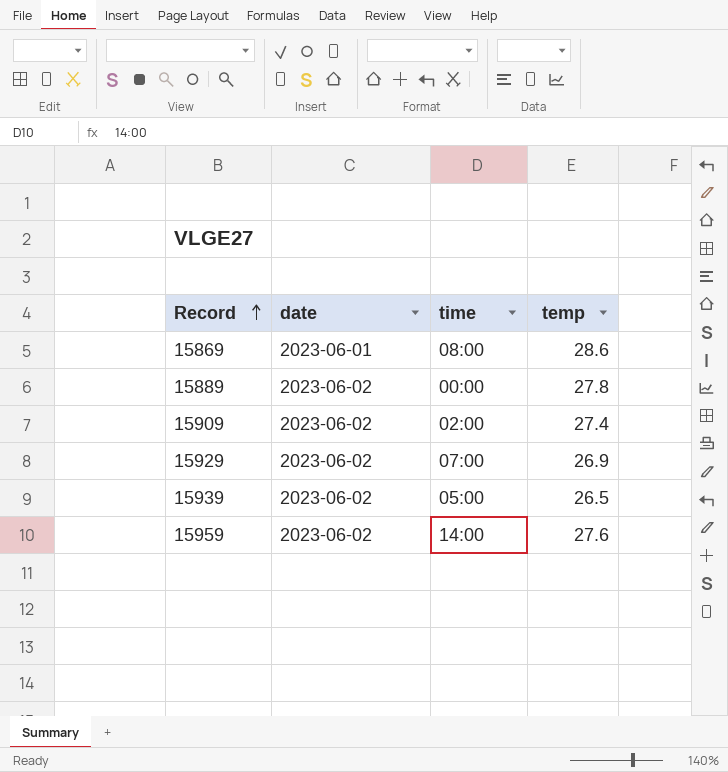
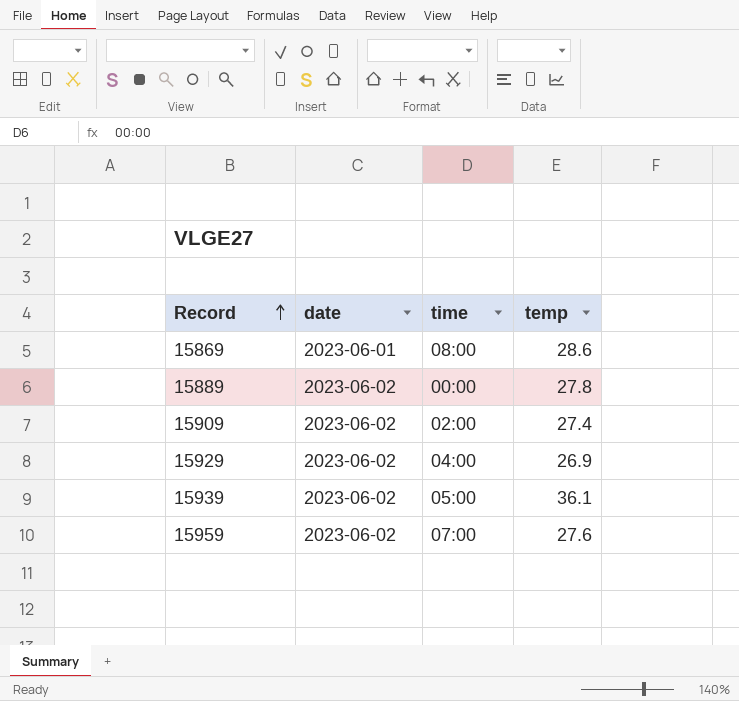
15929 | time: 07:00 -> 04:00
15939 | temp: 26.5 -> 36.1
15959 | time: 14:00 -> 07:00

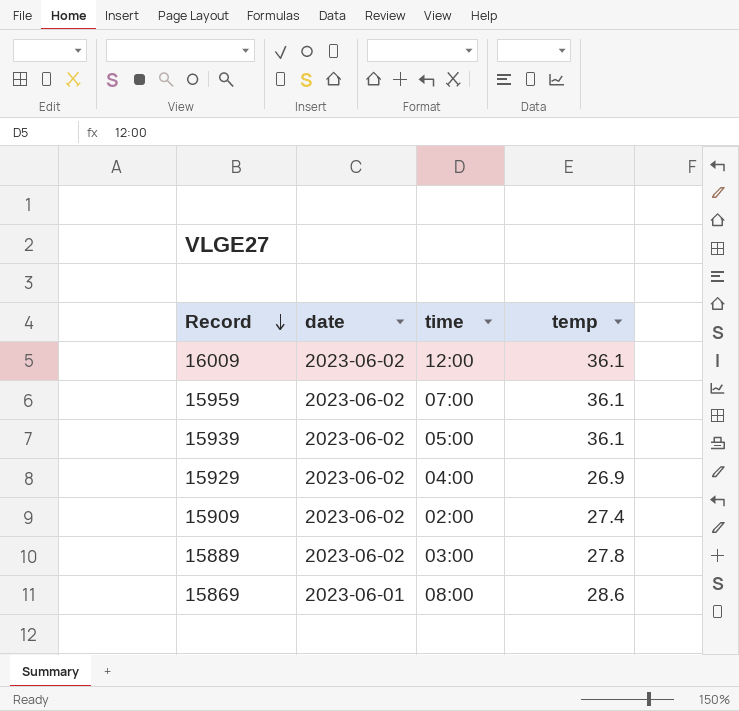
row order: Record ascending -> Record descending
row 16009: none -> 2023-06-02 | 12:00 | 36.1
15959 | temp: 27.6 -> 36.1
15889 | time: 00:00 -> 03:00

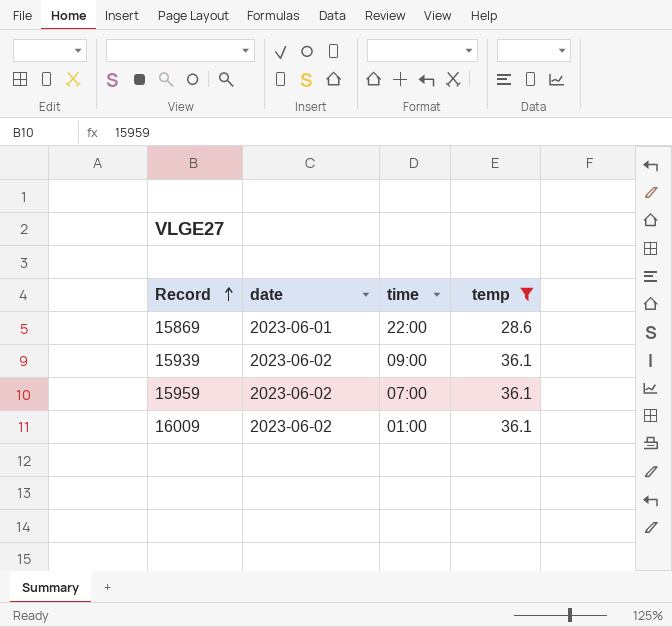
filter: none -> temp >= 28.6
row order: Record descending -> Record ascending
15869 | time: 08:00 -> 22:00
15939 | time: 05:00 -> 09:00
16009 | time: 12:00 -> 01:00

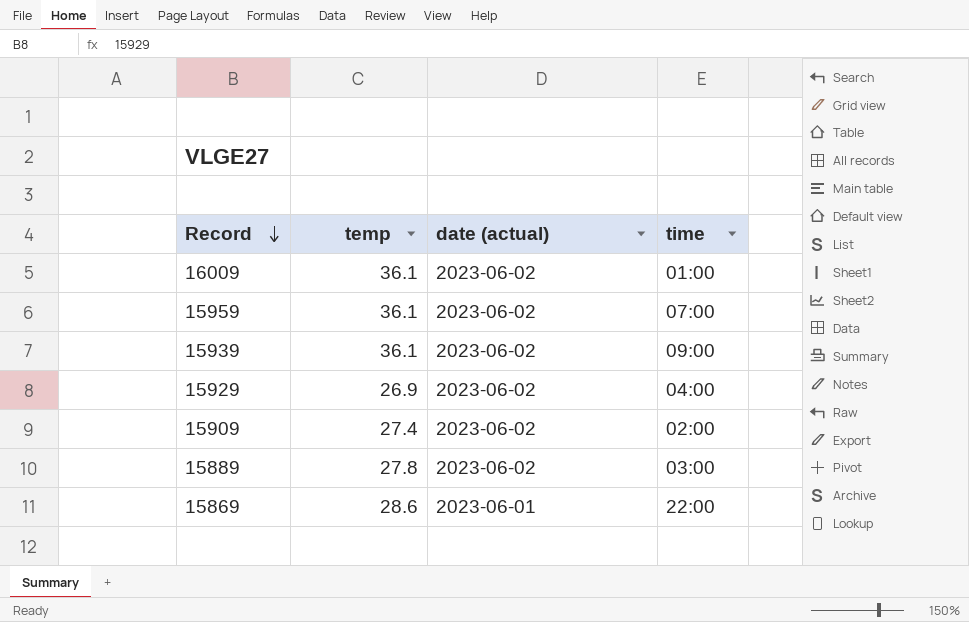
filter: temp >= 28.6 -> none
row order: Record ascending -> Record descending
column temp | position: 4 -> 2
column name: date -> date (actual)

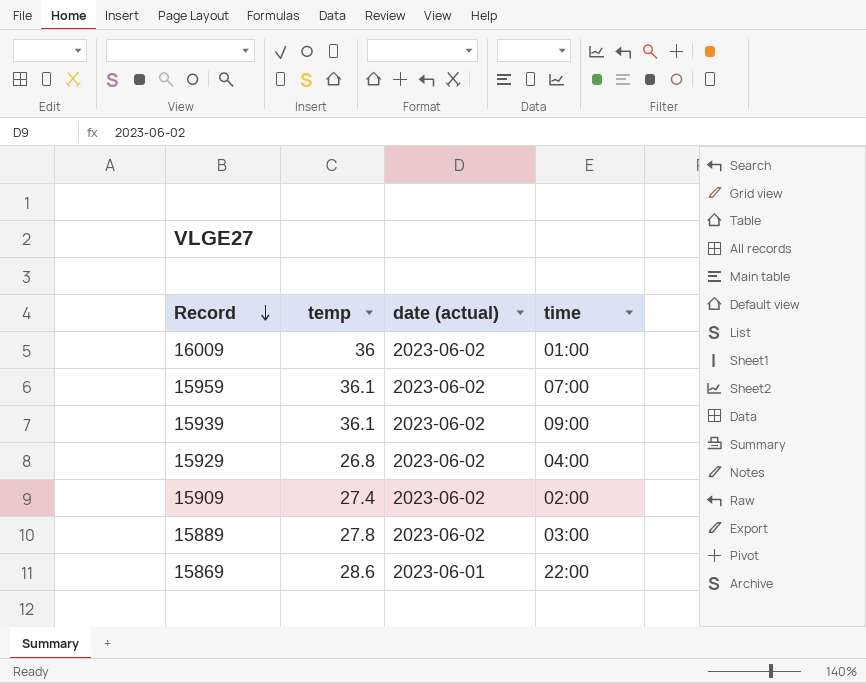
16009 | temp: 36.1 -> 36
15929 | temp: 26.9 -> 26.8

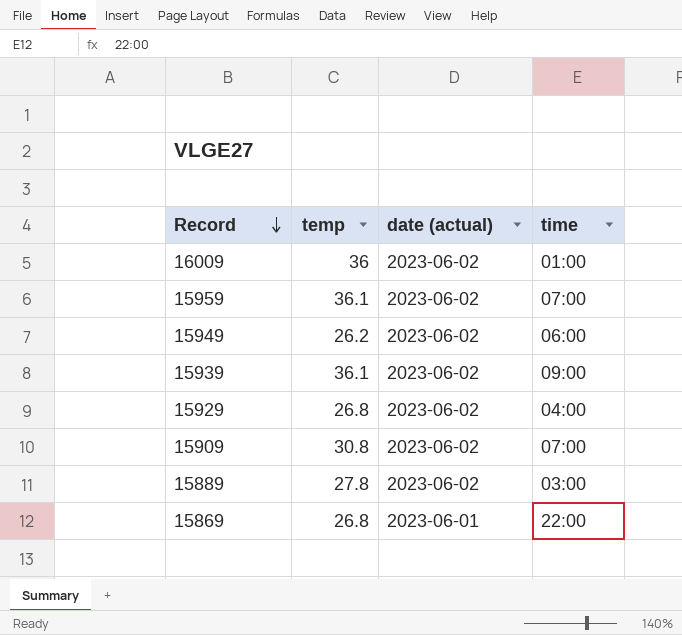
row 15949: none -> 26.2 | 2023-06-02 | 06:00
15909 | temp: 27.4 -> 30.8
15909 | time: 02:00 -> 07:00
15869 | temp: 28.6 -> 26.8

